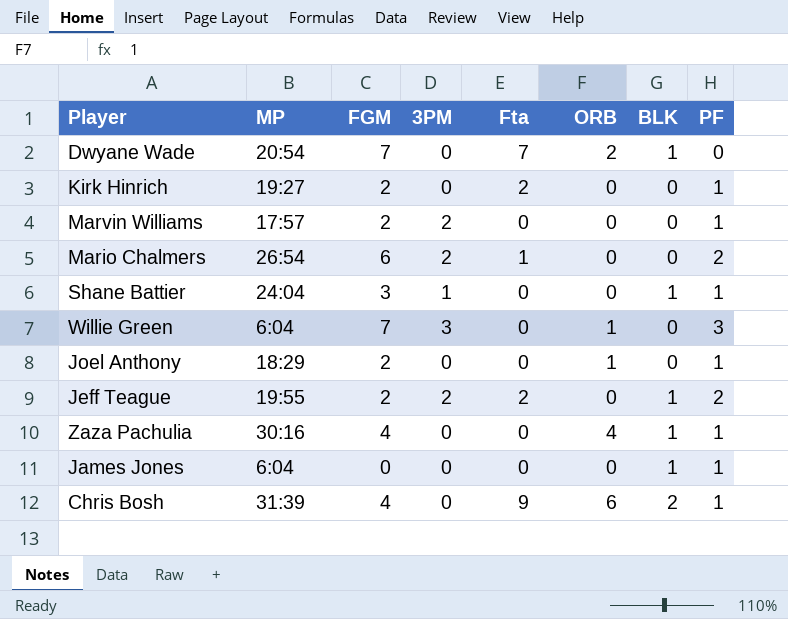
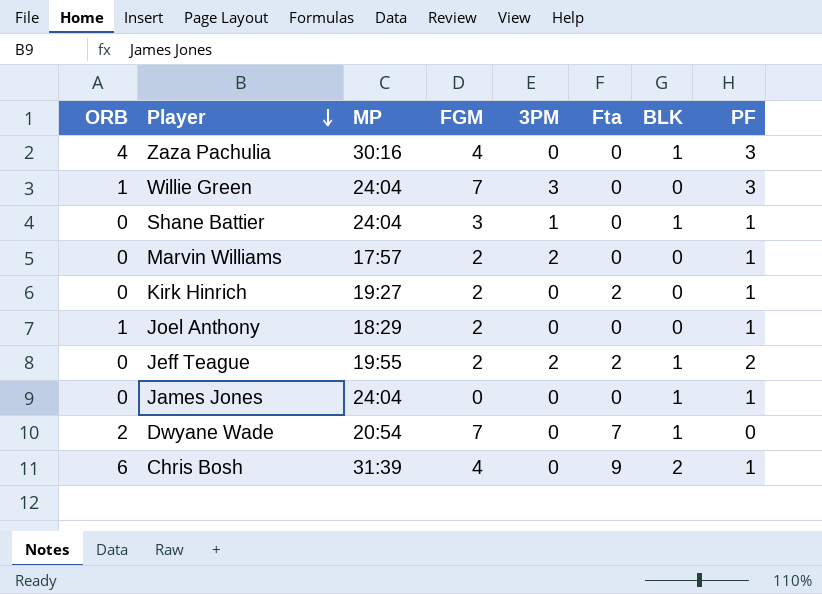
row order: none -> Player descending
column ORB | position: 6 -> 1
row Mario Chalmers: 26:54 | 6 | 2 | 1 | 0 | 0 | 2 -> none
Zaza Pachulia | PF: 1 -> 3
Willie Green | MP: 6:04 -> 24:04
James Jones | MP: 6:04 -> 24:04

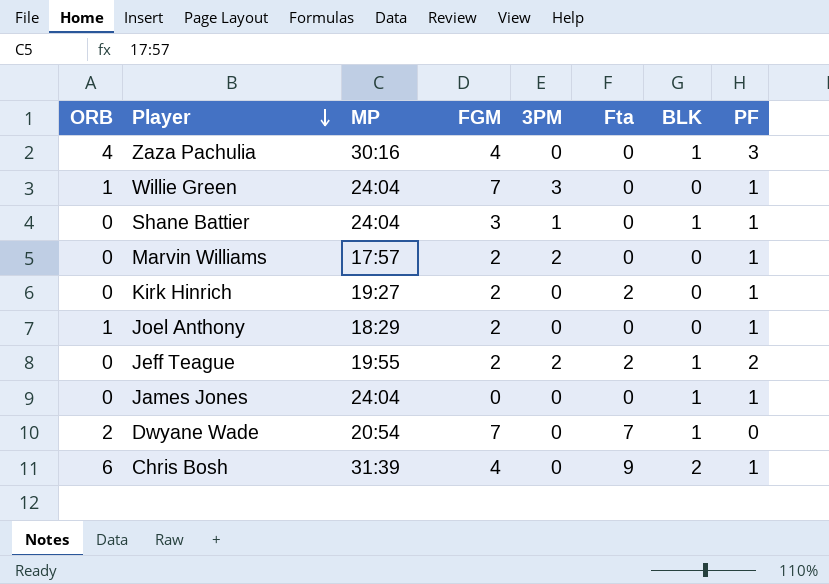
Willie Green | PF: 3 -> 1

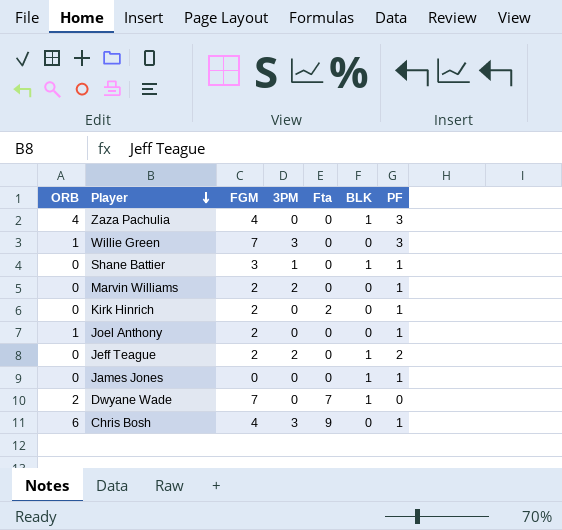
column MP | position: 3 -> none
Willie Green | PF: 1 -> 3
Jeff Teague | Fta: 2 -> 0
Chris Bosh | 3PM: 0 -> 3
Chris Bosh | BLK: 2 -> 0

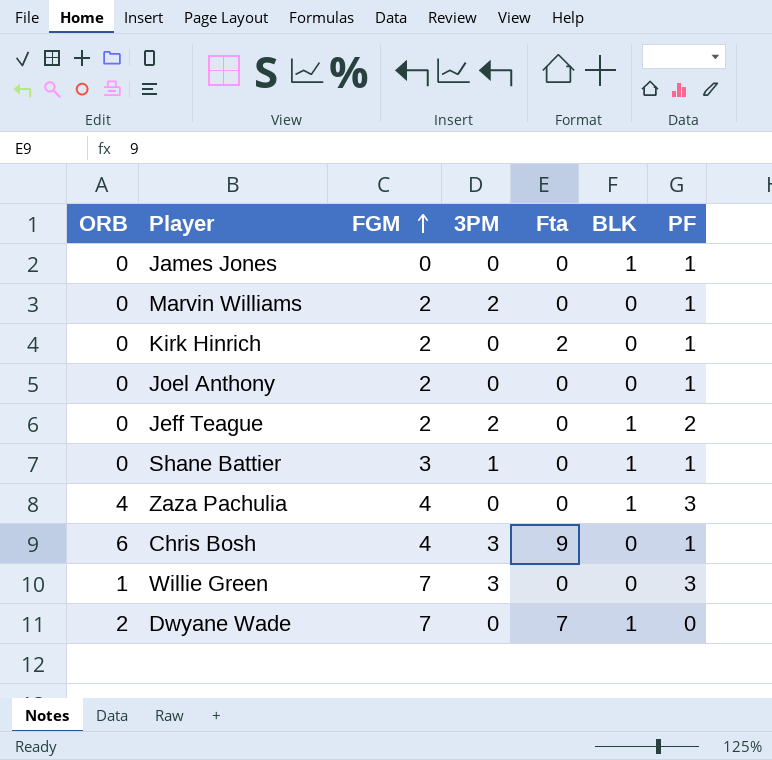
row order: Player descending -> FGM ascending
Joel Anthony | ORB: 1 -> 0

